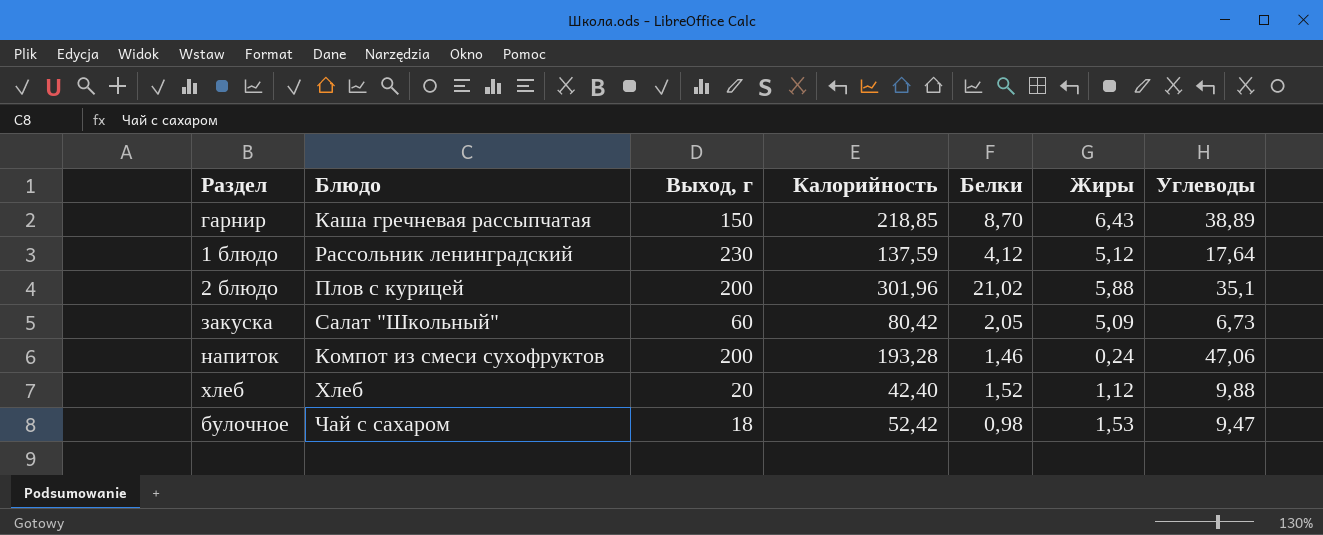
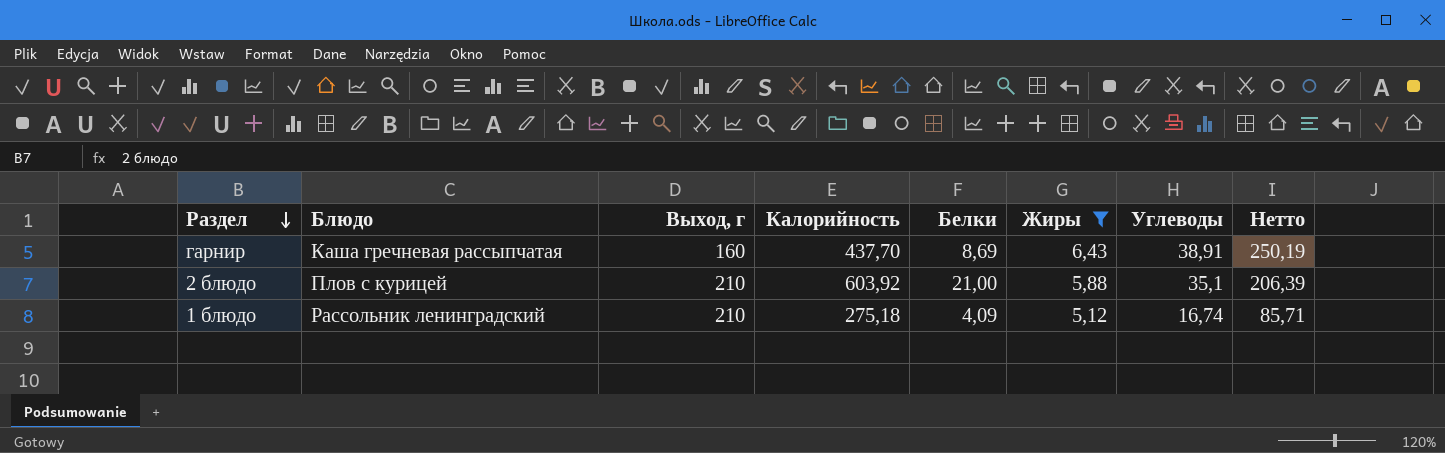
filter: none -> Жиры >= 5,12
row order: none -> Раздел descending
column Нетто | formula: none -> [Жиры] * [Углеводы]
гарнир | Выход, г: 150 -> 160
гарнир | Калорийность: 218,85 -> 437,70
гарнир | Белки: 8,70 -> 8,69
гарнир | Углеводы: 38,89 -> 38,91
2 блюдо | Выход, г: 200 -> 210
2 блюдо | Калорийность: 301,96 -> 603,92
2 блюдо | Белки: 21,02 -> 21,00
1 блюдо | Выход, г: 230 -> 210
1 блюдо | Калорийность: 137,59 -> 275,18
1 блюдо | Белки: 4,12 -> 4,09
1 блюдо | Углеводы: 17,64 -> 16,74

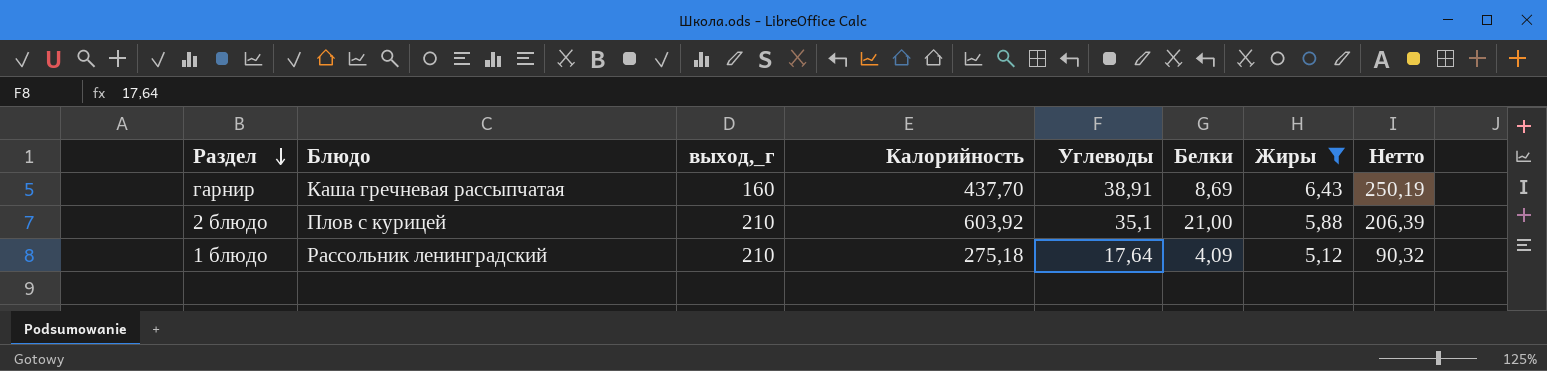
column name: Выход, г -> выход,_г
column Углеводы | position: 7 -> 5
1 блюдо | Углеводы: 16,74 -> 17,64
1 блюдо | Нетто: 85,71 -> 90,32

